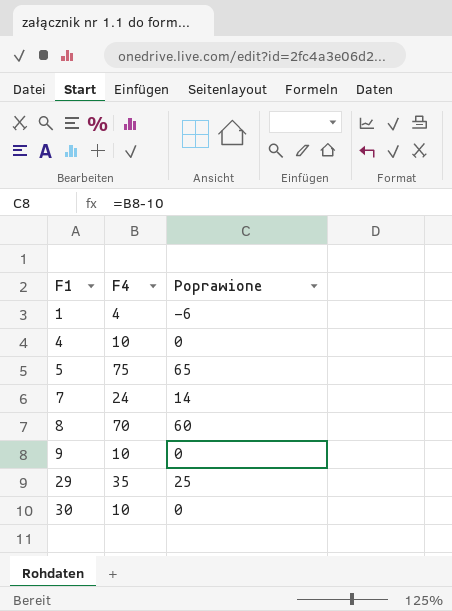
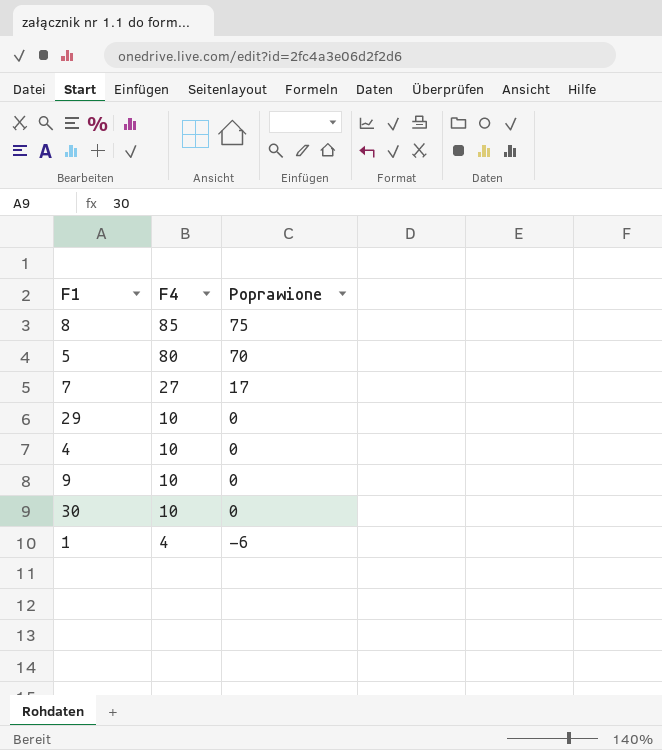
row order: F1 ascending -> F4 descending
8 | F4: 70 -> 85
8 | Poprawione: 60 -> 75
5 | F4: 75 -> 80
5 | Poprawione: 65 -> 70
7 | F4: 24 -> 27
7 | Poprawione: 14 -> 17
29 | F4: 35 -> 10
29 | Poprawione: 25 -> 0

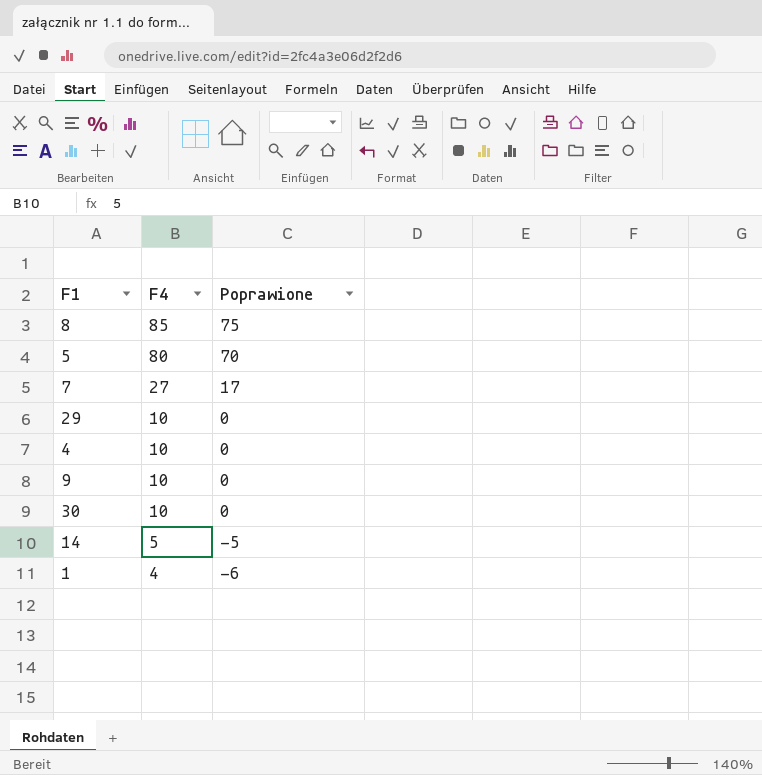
row 14: none -> 5 | -5

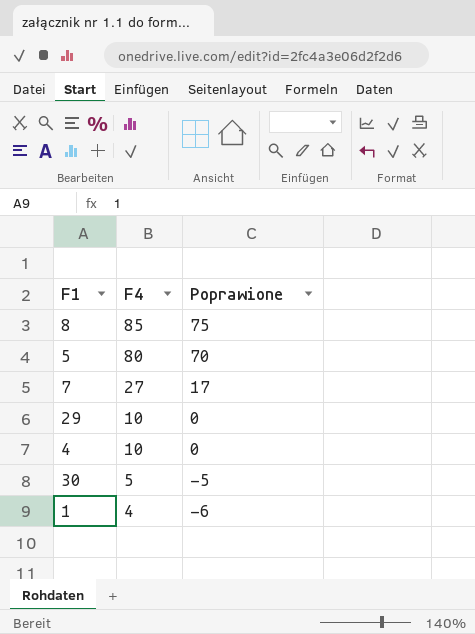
row 9: 10 | 0 -> none
row 14: 5 | -5 -> none
30 | F4: 10 -> 5
30 | Poprawione: 0 -> -5

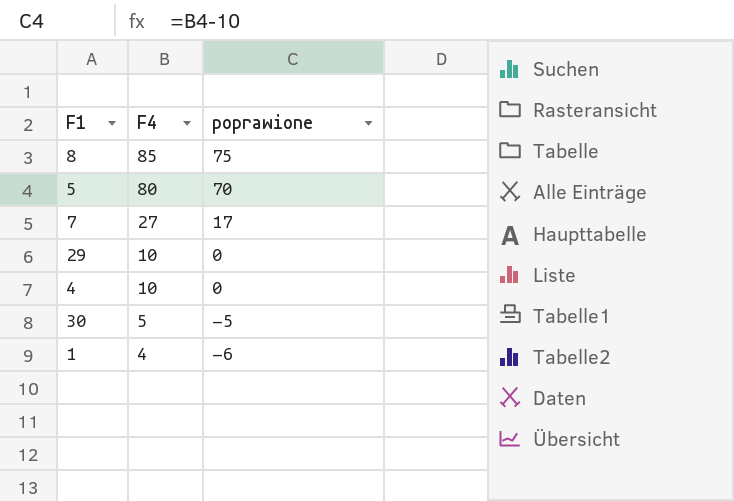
column name: Poprawione -> poprawione

